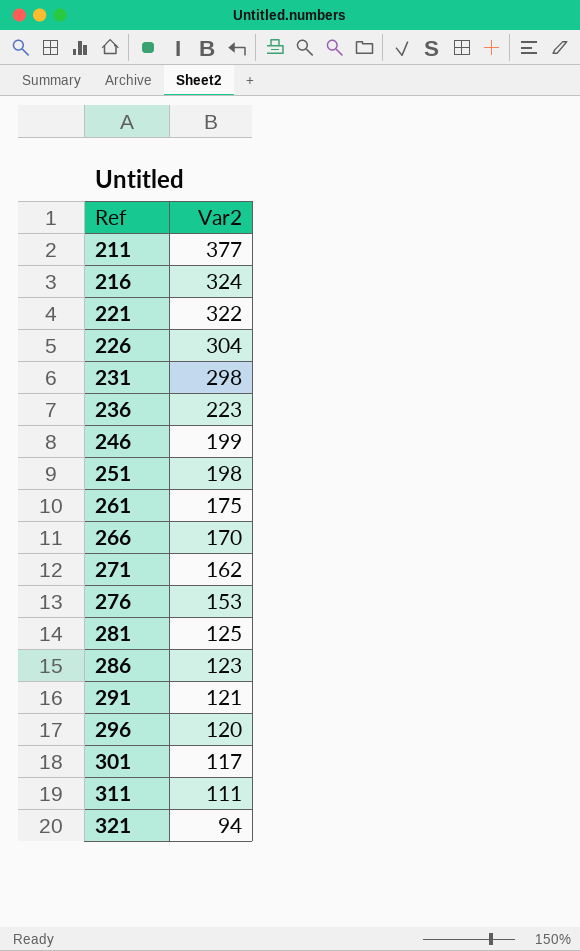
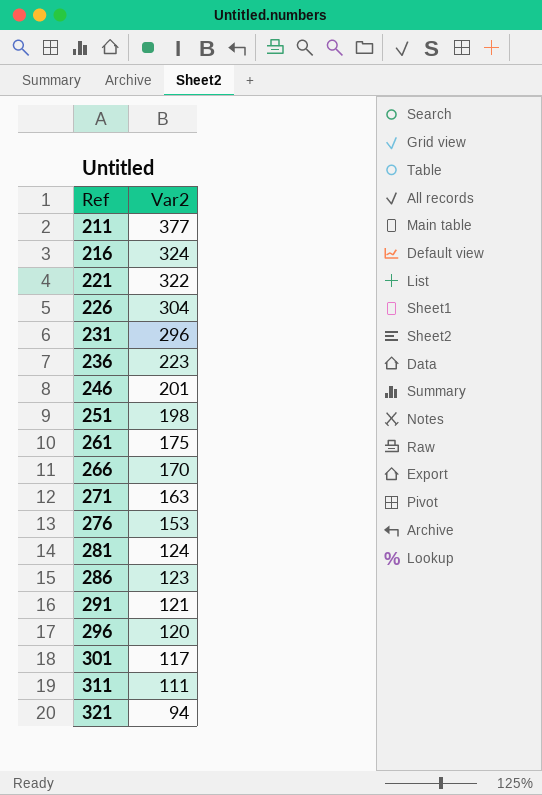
231 | Var2: 298 -> 296
246 | Var2: 199 -> 201
271 | Var2: 162 -> 163
281 | Var2: 125 -> 124

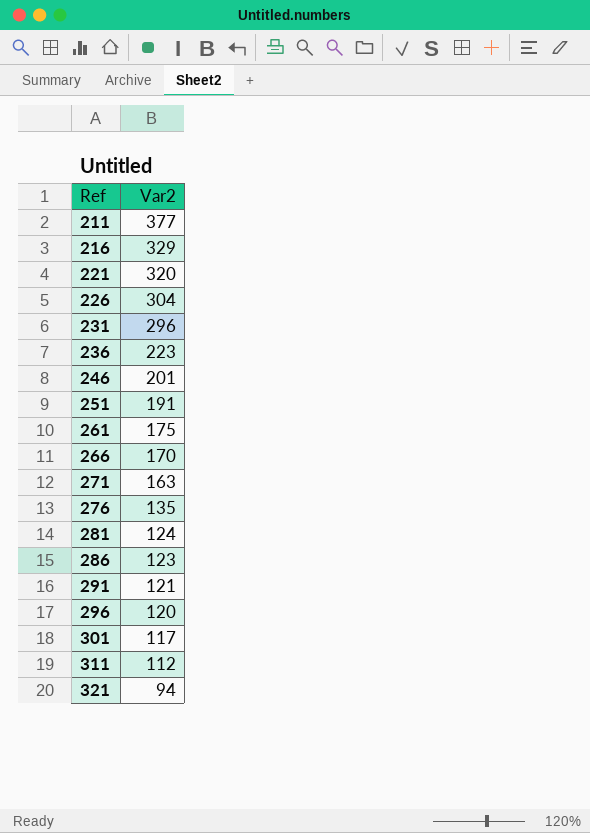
216 | Var2: 324 -> 329
221 | Var2: 322 -> 320
251 | Var2: 198 -> 191
276 | Var2: 153 -> 135
311 | Var2: 111 -> 112

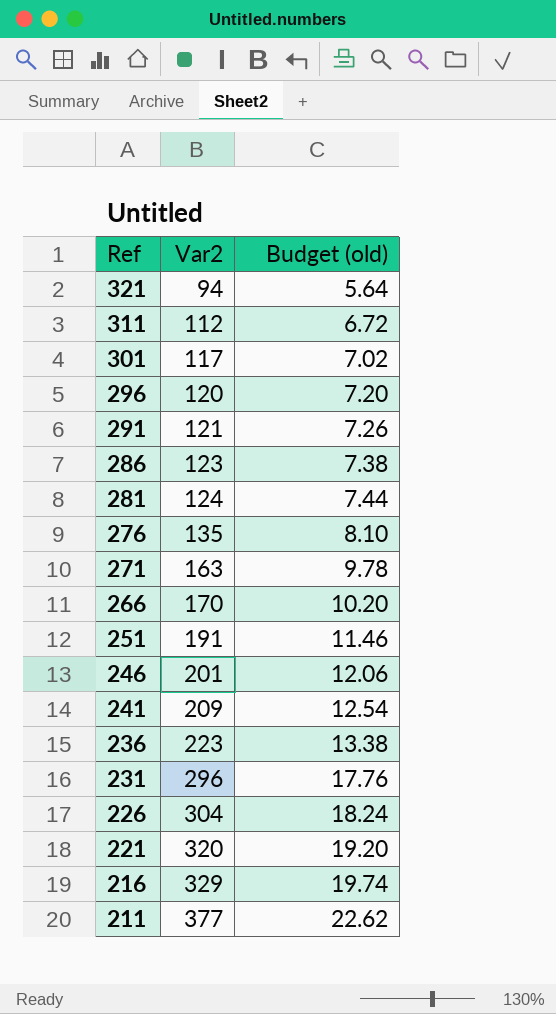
row order: Ref ascending -> Ref descending
column Budget (old) | formula: none -> [Var2] * 0.06
row 261: 175 -> none
row 241: none -> 209 | 12.54

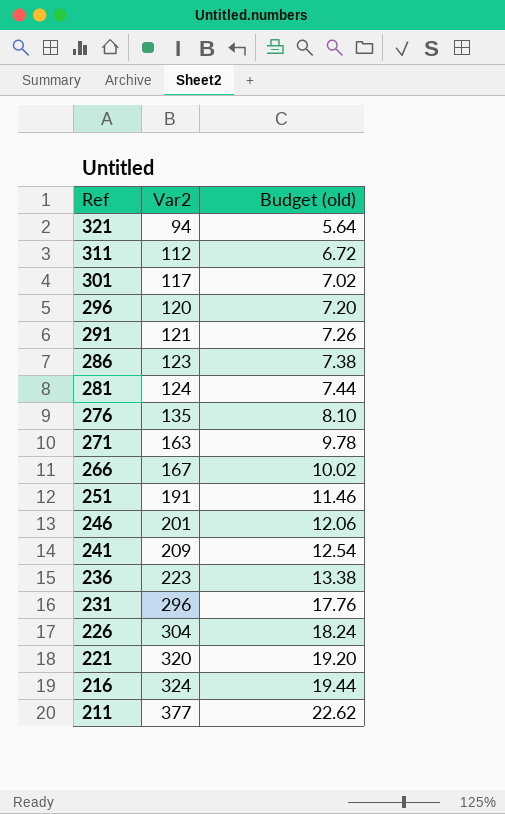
266 | Var2: 170 -> 167
266 | Budget (old): 10.20 -> 10.02
216 | Var2: 329 -> 324
216 | Budget (old): 19.74 -> 19.44

